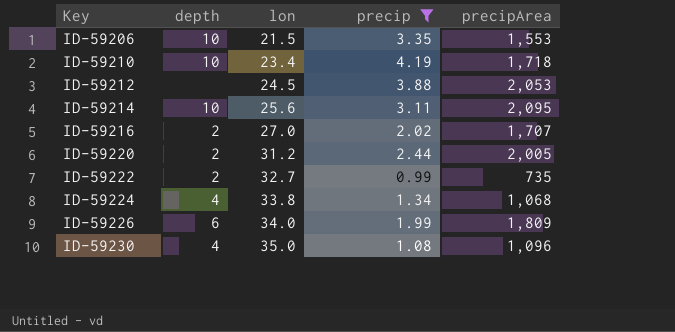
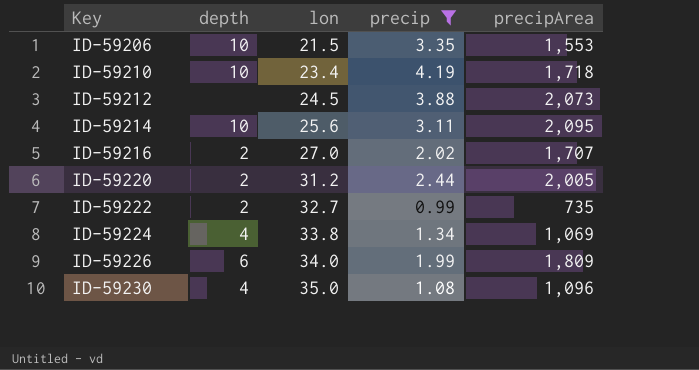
ID-59212 | precipArea: 2,053 -> 2,073
ID-59224 | precipArea: 1,068 -> 1,069

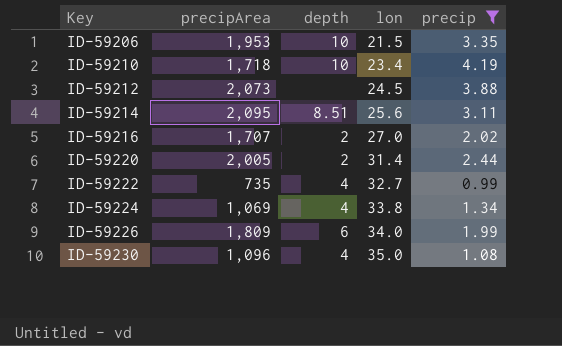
column precipArea | position: 5 -> 2
ID-59206 | precipArea: 1,553 -> 1,953
ID-59214 | depth: 10 -> 8.51
ID-59220 | lon: 31.2 -> 31.4
ID-59222 | depth: 2 -> 4

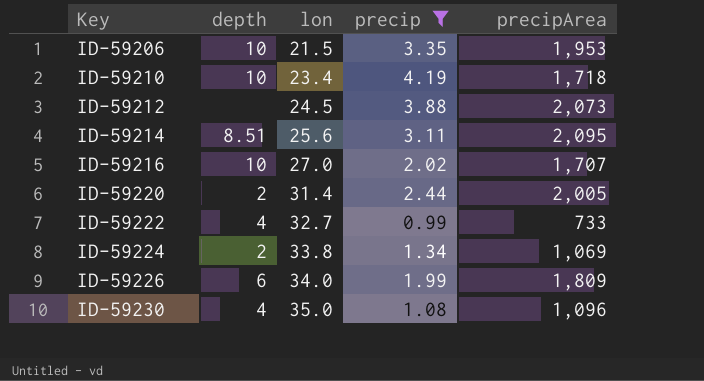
column precipArea | position: 2 -> 5
ID-59216 | depth: 2 -> 10
ID-59222 | precipArea: 735 -> 733
ID-59224 | depth: 4 -> 2

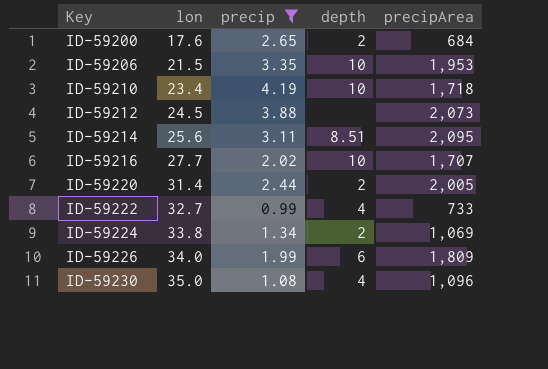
column depth | position: 2 -> 4
row ID-59200: none -> 17.6 | 2.65 | 2 | 684
ID-59216 | lon: 27.0 -> 27.7

